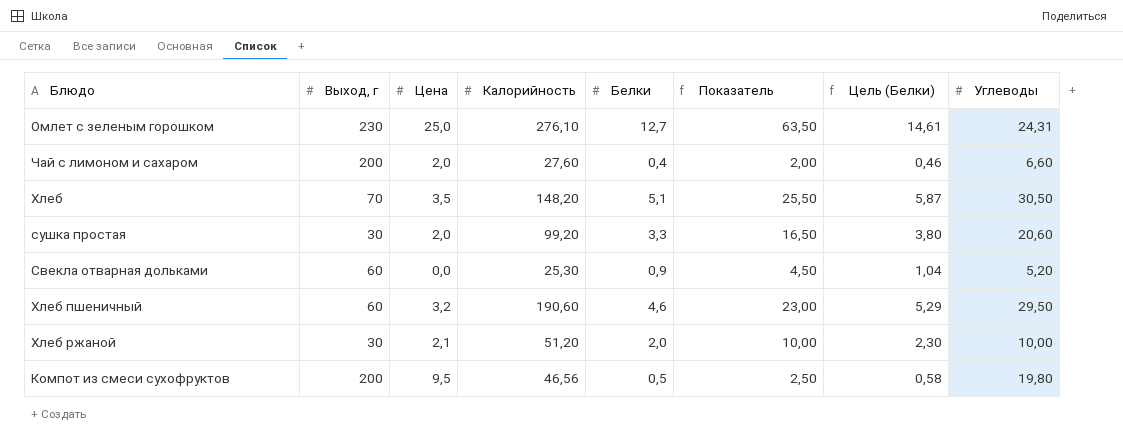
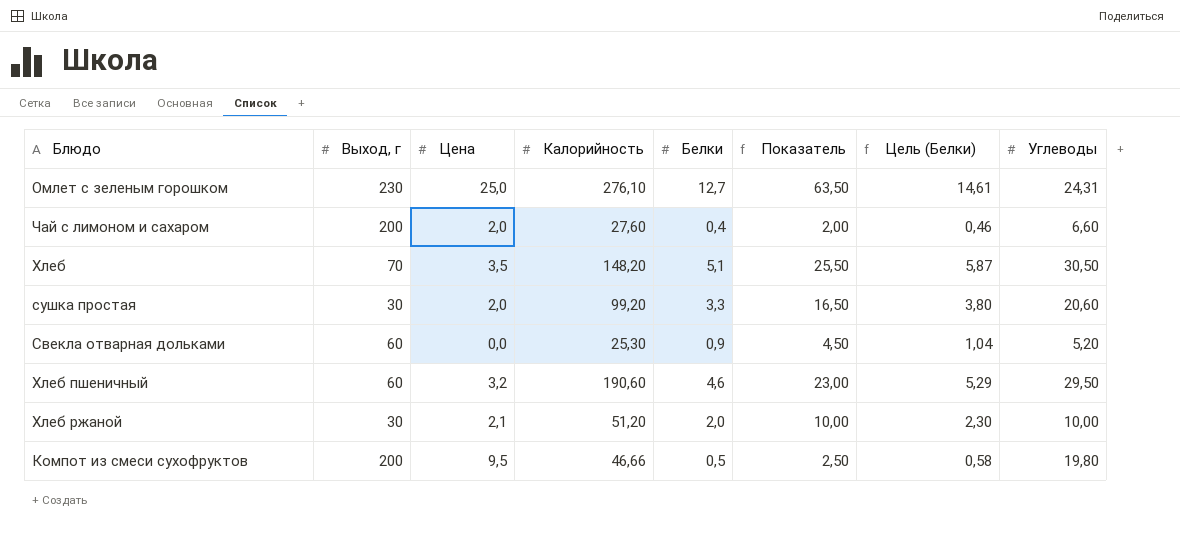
Компот из смеси сухофруктов | Калорийность: 46,56 -> 46,66

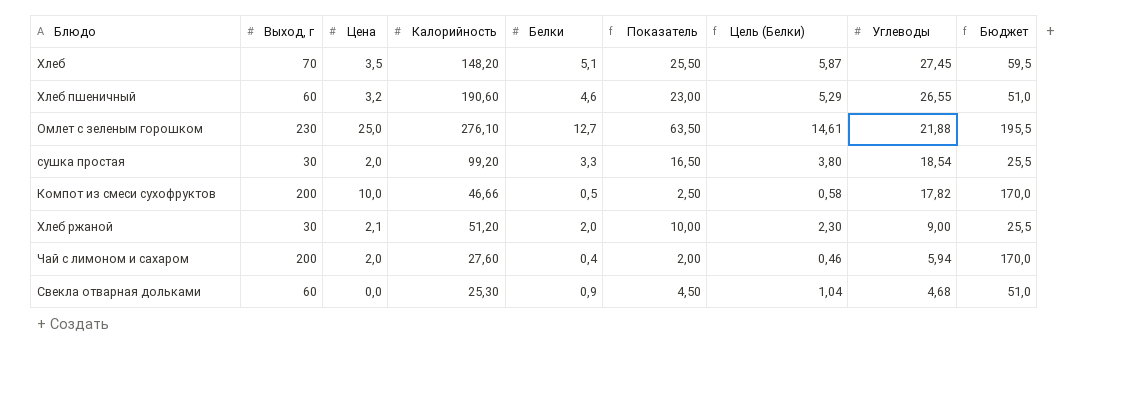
row order: none -> Углеводы descending
column Бюджет | formula: none -> [Выход, г] * 0,85
Хлеб | Углеводы: 30,50 -> 27,45
Хлеб пшеничный | Углеводы: 29,50 -> 26,55
Омлет с зеленым горошком | Углеводы: 24,31 -> 21,88
сушка простая | Углеводы: 20,60 -> 18,54
Компот из смеси сухофруктов | Цена: 9,5 -> 10,0
Компот из смеси сухофруктов | Углеводы: 19,80 -> 17,82
Хлеб ржаной | Углеводы: 10,00 -> 9,00
Чай с лимоном и сахаром | Углеводы: 6,60 -> 5,94
Свекла отварная дольками | Углеводы: 5,20 -> 4,68

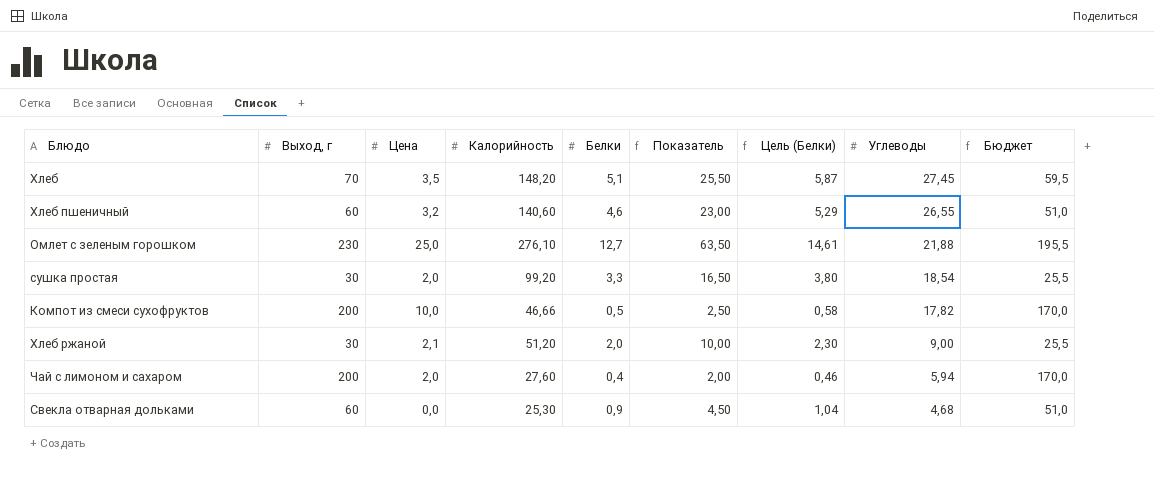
Хлеб пшеничный | Калорийность: 190,60 -> 140,60

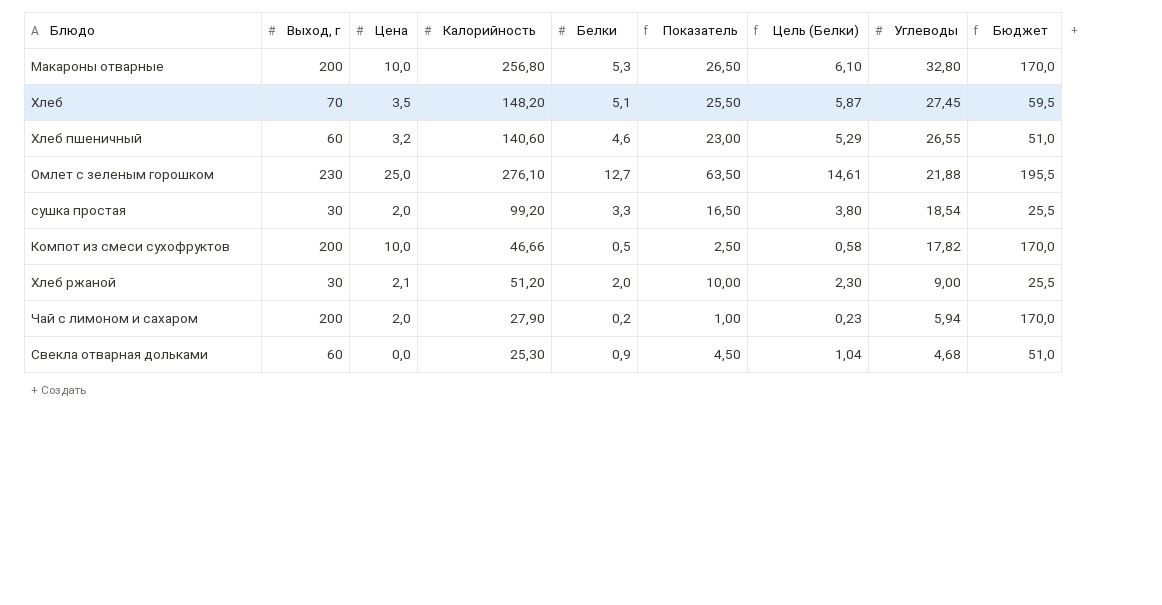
row Макароны отварные: none -> 200 | 10,0 | 256,80 | 5,3 | 26,50 | 6,10 | 32,80 | 170,0
Чай с лимоном и сахаром | Калорийность: 27,60 -> 27,90
Чай с лимоном и сахаром | Белки: 0,4 -> 0,2
Чай с лимоном и сахаром | Показатель: 2,00 -> 1,00
Чай с лимоном и сахаром | Цель (Белки): 0,46 -> 0,23

